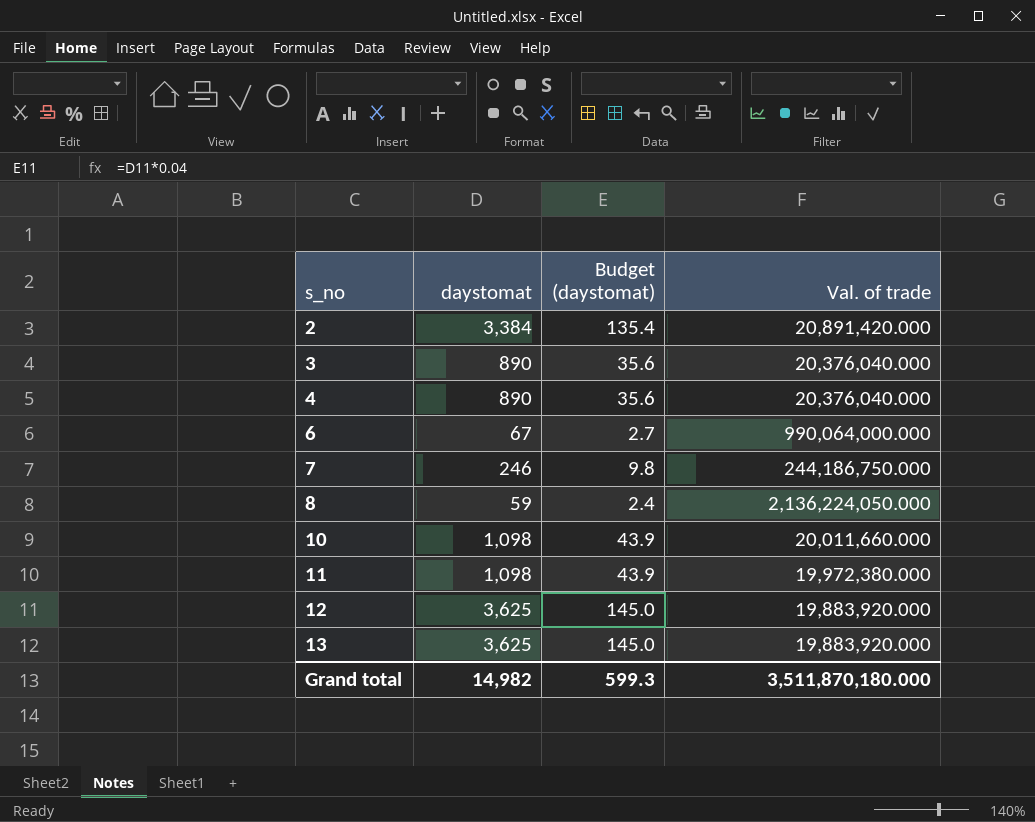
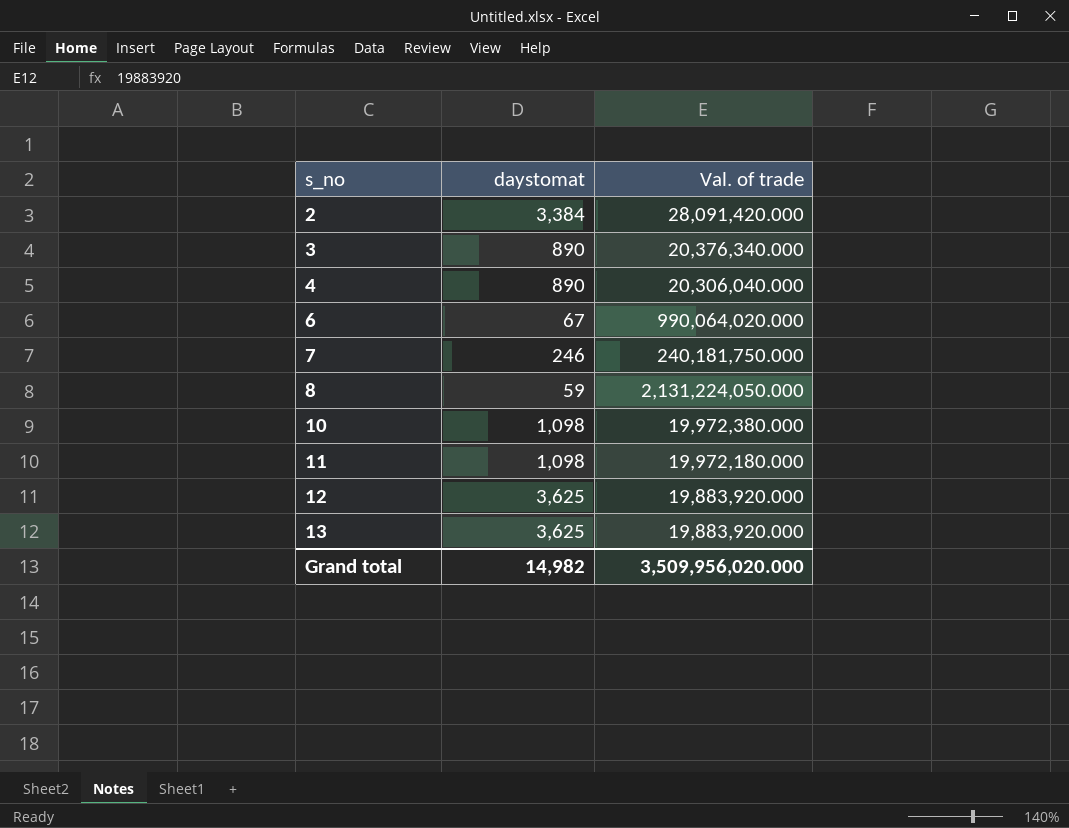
column Budget (daystomat) | formula: [daystomat] * 0.04 -> none
2 | Val. of trade: 20,891,420.000 -> 28,091,420.000
3 | Val. of trade: 20,376,040.000 -> 20,376,340.000
4 | Val. of trade: 20,376,040.000 -> 20,306,040.000
6 | Val. of trade: 990,064,000.000 -> 990,064,020.000
7 | Val. of trade: 244,186,750.000 -> 240,181,750.000
8 | Val. of trade: 2,136,224,050.000 -> 2,131,224,050.000
10 | Val. of trade: 20,011,660.000 -> 19,972,380.000
11 | Val. of trade: 19,972,380.000 -> 19,972,180.000
Grand total | Val. of trade: 3,511,870,180.000 -> 3,509,956,020.000

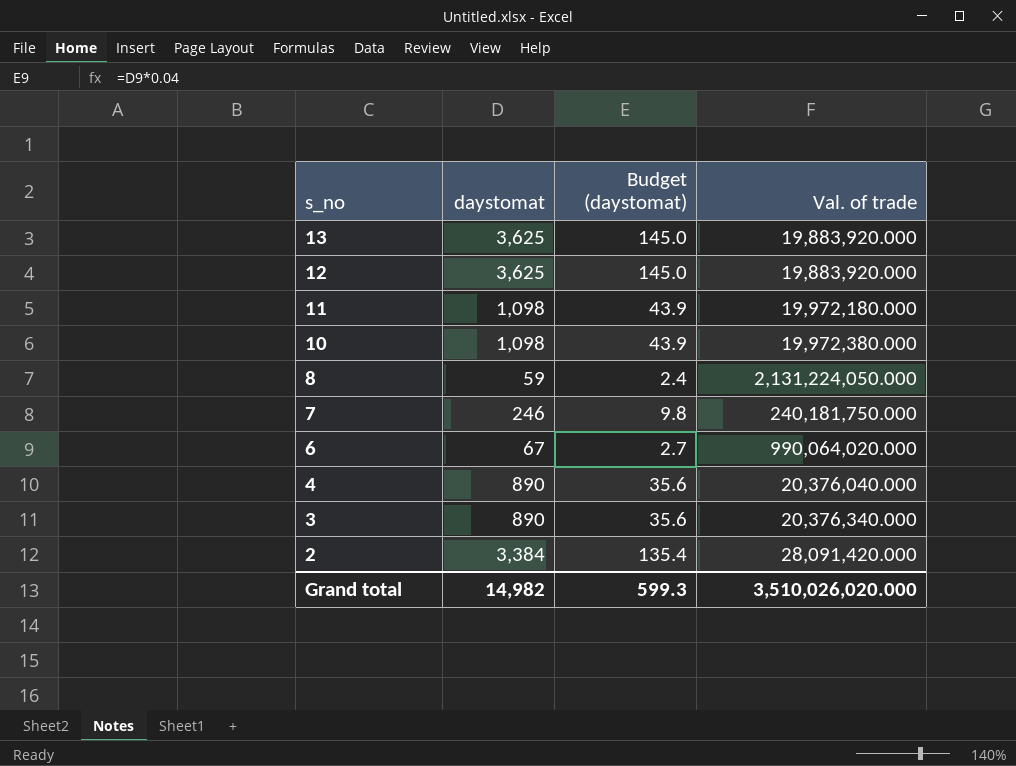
row order: s_no ascending -> s_no descending
column Budget (daystomat) | formula: none -> [daystomat] * 0.04
4 | Val. of trade: 20,306,040.000 -> 20,376,040.000
Grand total | Val. of trade: 3,509,956,020.000 -> 3,510,026,020.000

